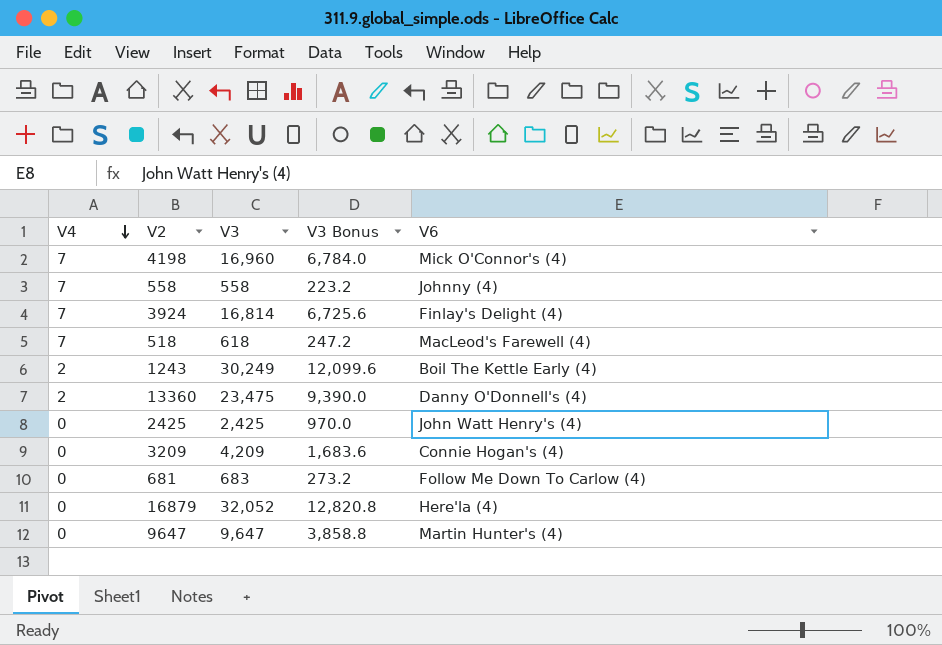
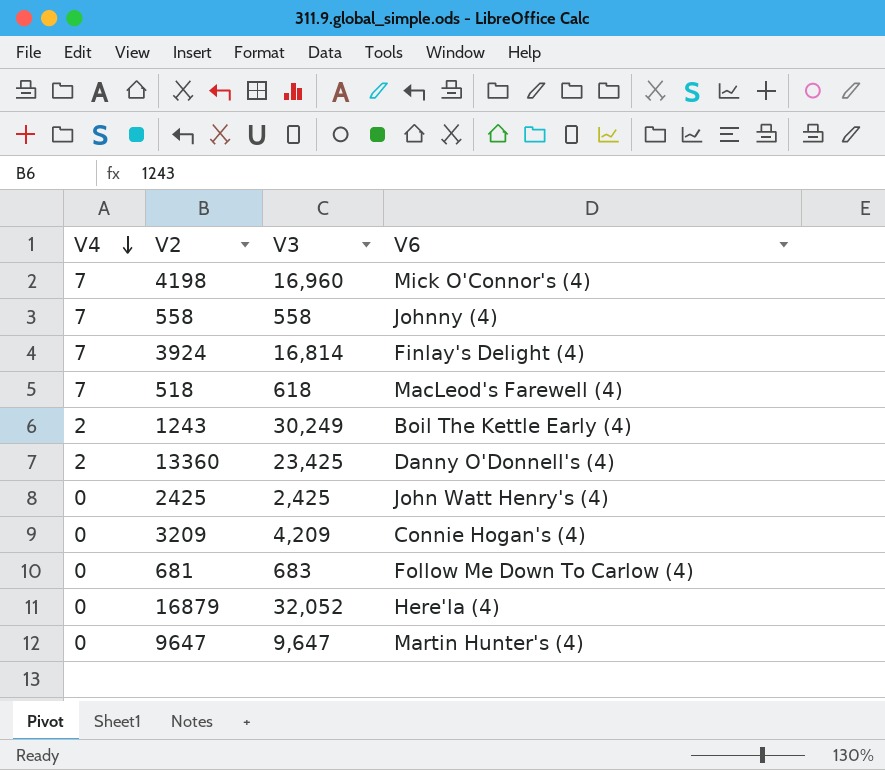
column V3 Bonus | formula: [V3] * 0.4 -> none
13360 | V3: 23,475 -> 23,425

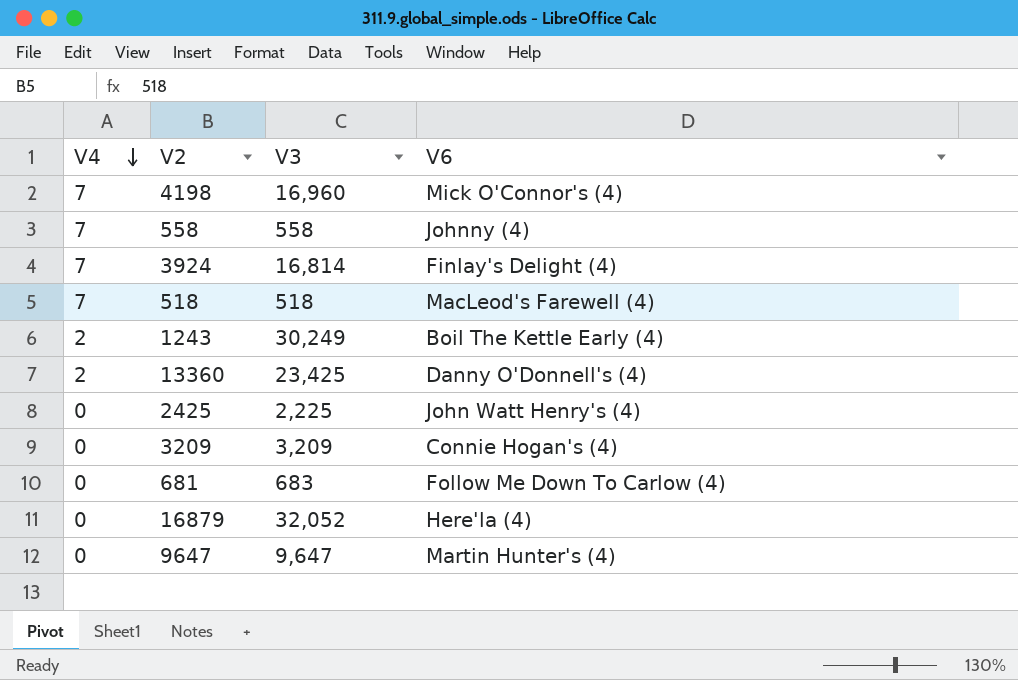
518 | V3: 618 -> 518
2425 | V3: 2,425 -> 2,225
3209 | V3: 4,209 -> 3,209

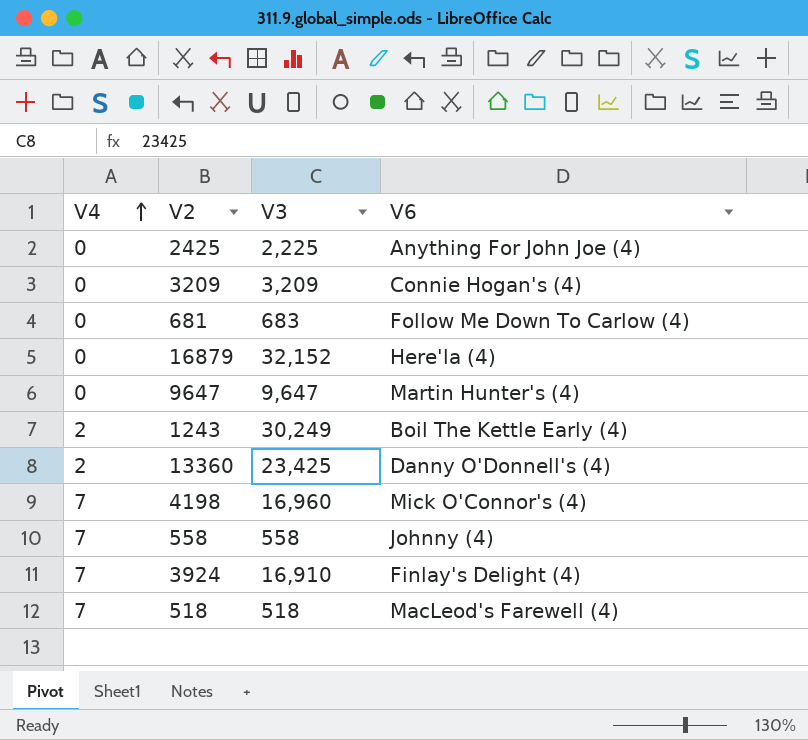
row order: V4 descending -> V4 ascending
2425 | V6: John Watt Henry's (4) -> Anything For John Joe (4)
16879 | V3: 32,052 -> 32,152
3924 | V3: 16,814 -> 16,910

